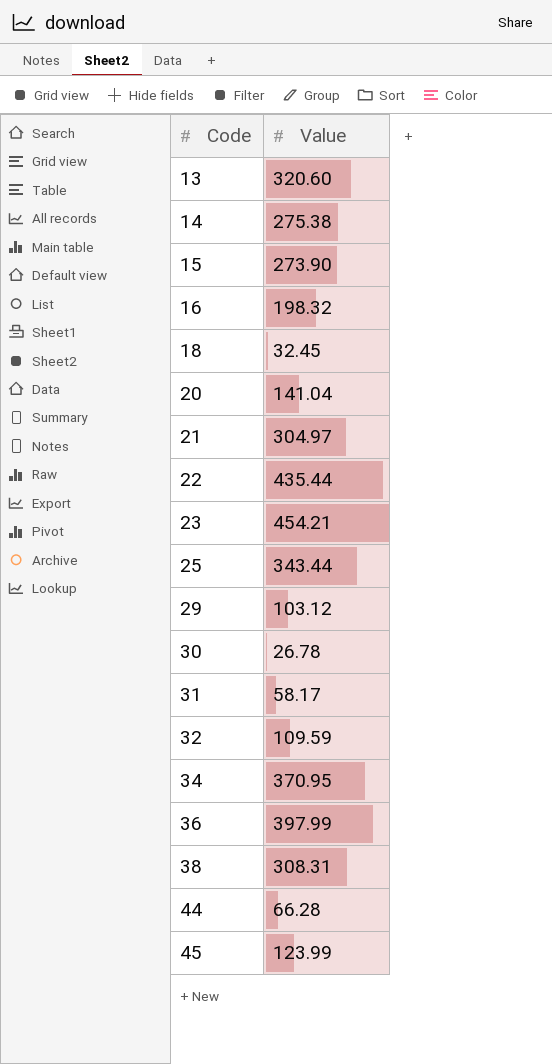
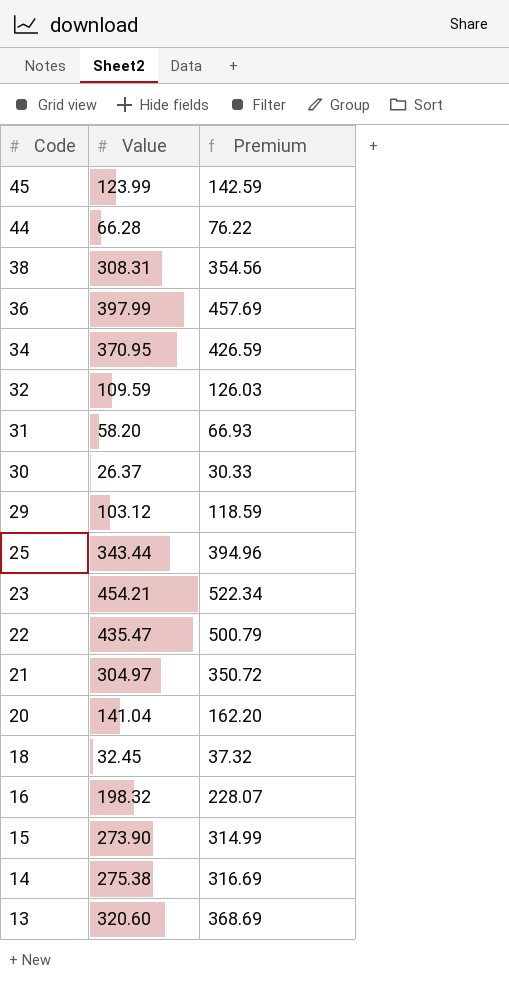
row order: Code ascending -> Code descending
column Premium | formula: none -> [Value] * 1.15
31 | Value: 58.17 -> 58.20
30 | Value: 26.78 -> 26.37
22 | Value: 435.44 -> 435.47

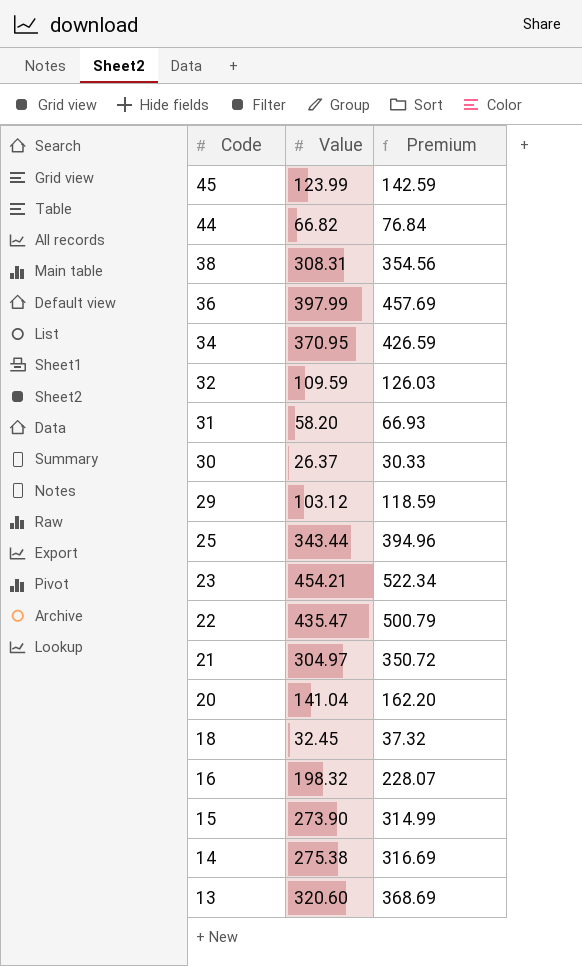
44 | Value: 66.28 -> 66.82
44 | Premium: 76.22 -> 76.84

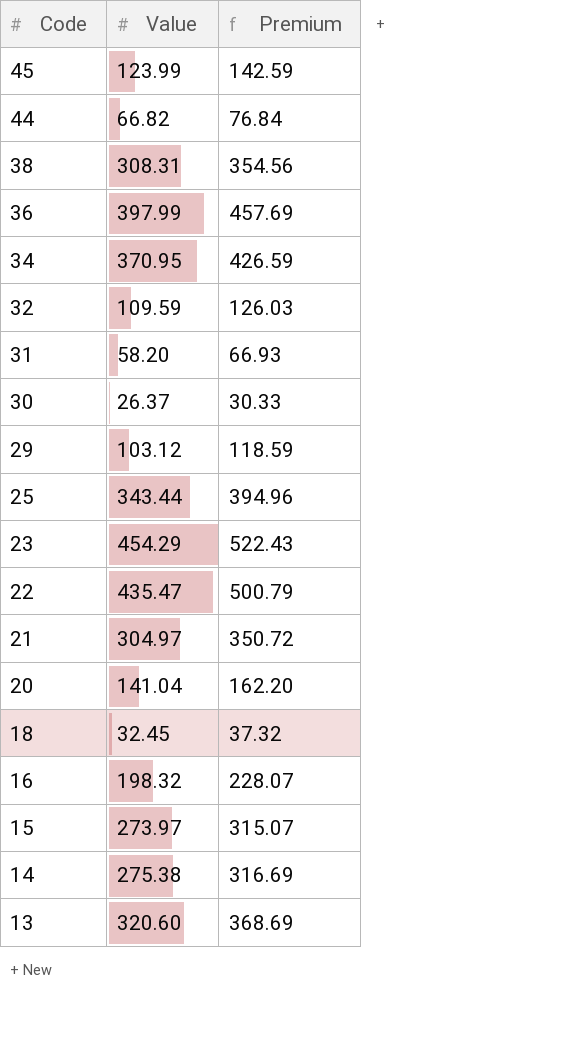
23 | Value: 454.21 -> 454.29
23 | Premium: 522.34 -> 522.43
15 | Value: 273.90 -> 273.97
15 | Premium: 314.99 -> 315.07

